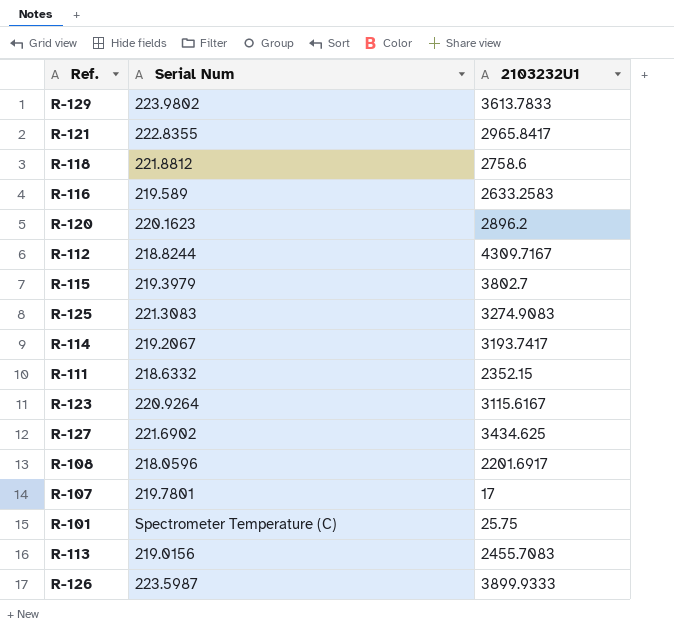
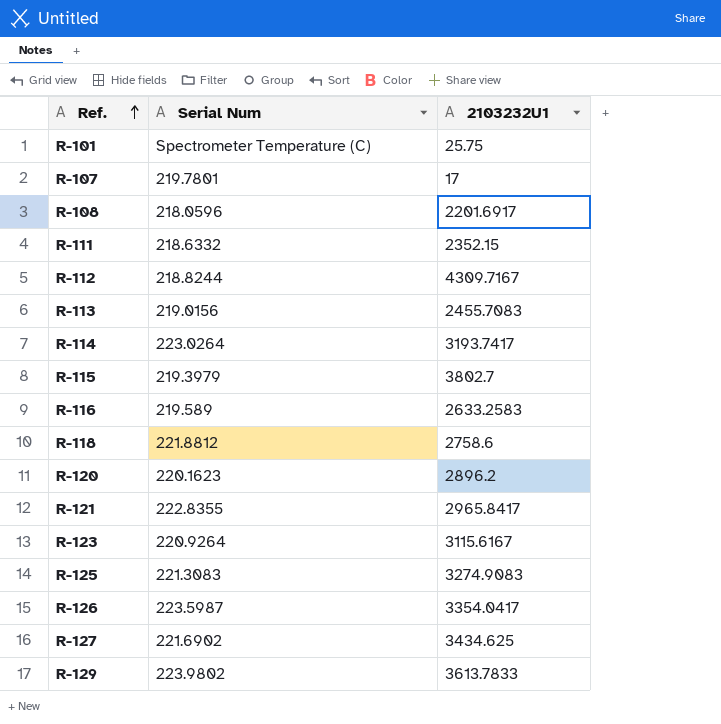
row order: none -> Ref. ascending
R-114 | Serial Num: 219.2067 -> 223.0264
R-126 | 2103232U1: 3899.9333 -> 3354.0417

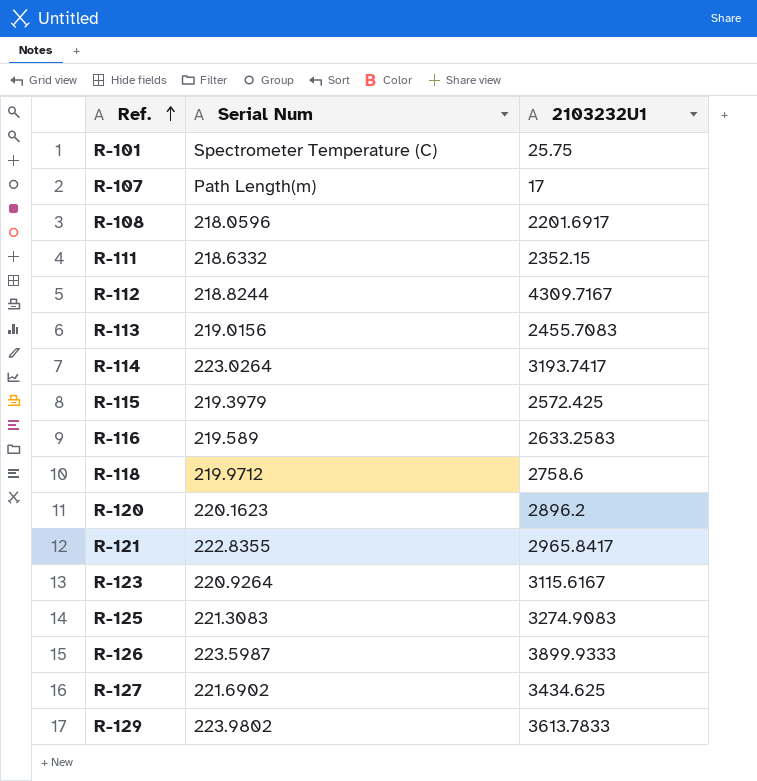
R-107 | Serial Num: 219.7801 -> Path Length(m)
R-115 | 2103232U1: 3802.7 -> 2572.425
R-118 | Serial Num: 221.8812 -> 219.9712
R-126 | 2103232U1: 3354.0417 -> 3899.9333

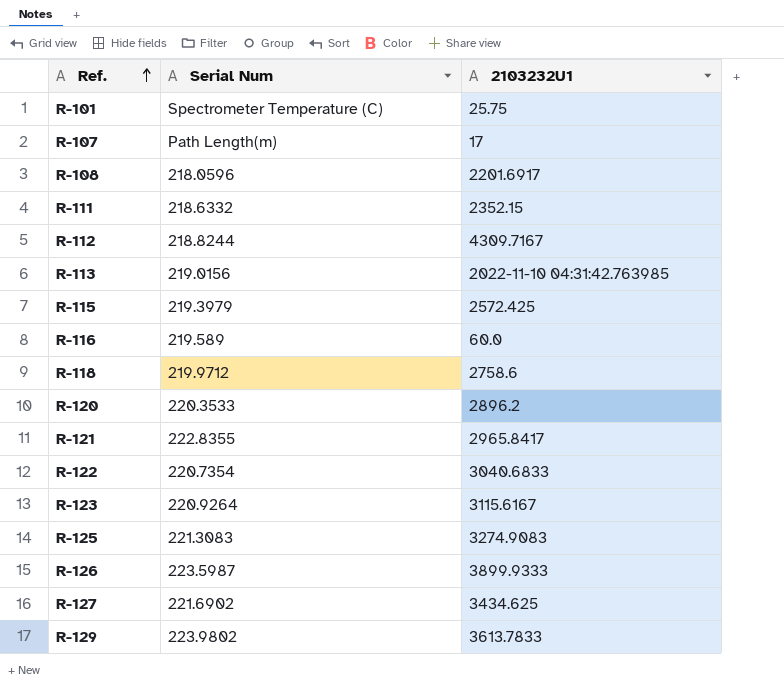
row R-114: 223.0264 | 3193.7417 -> none
R-113 | 2103232U1: 2455.7083 -> 2022-11-10 04:31:42.763985
R-116 | 2103232U1: 2633.2583 -> 60.0
R-120 | Serial Num: 220.1623 -> 220.3533
row R-122: none -> 220.7354 | 3040.6833

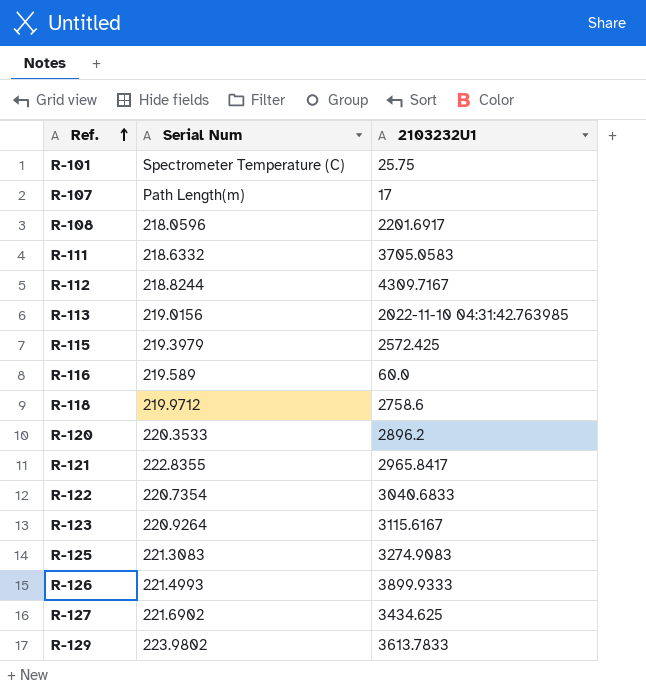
R-111 | 2103232U1: 2352.15 -> 3705.0583
R-126 | Serial Num: 223.5987 -> 221.4993

